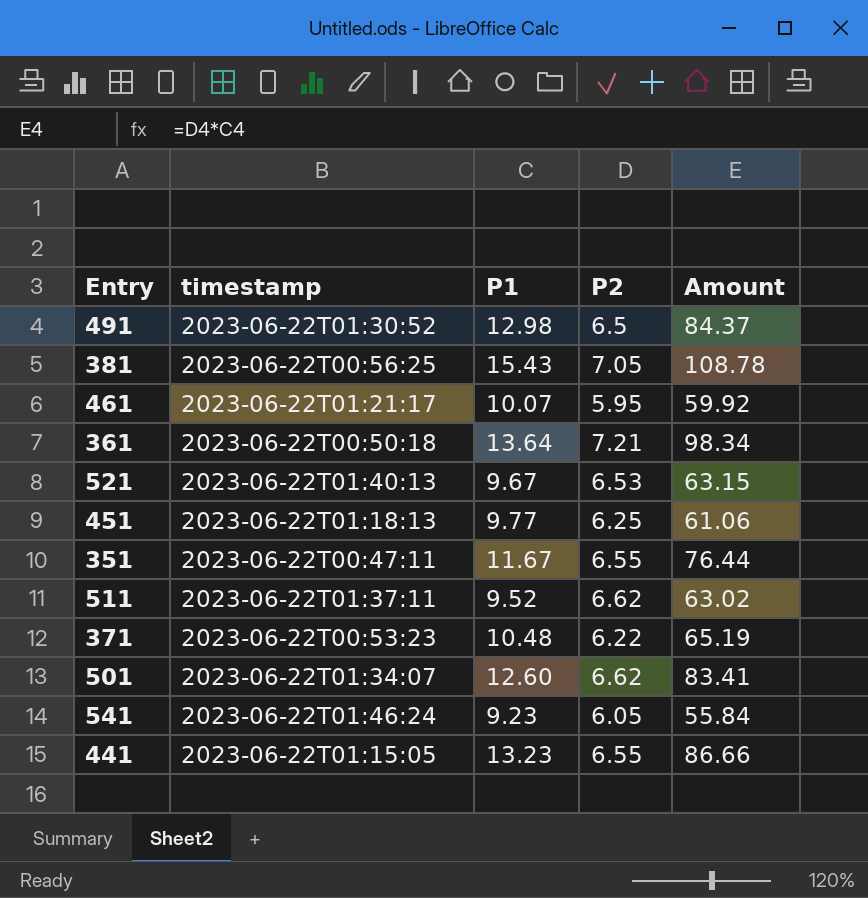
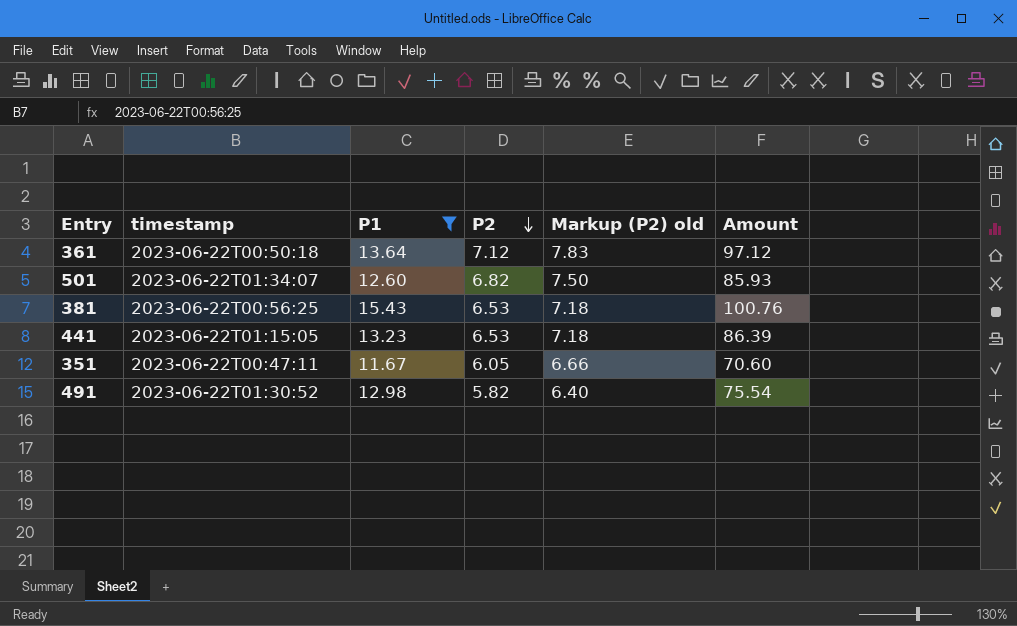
filter: none -> P1 >= 11.67
row order: none -> P2 descending
column Markup (P2) old | formula: none -> [P2] * 1.1
361 | P2: 7.21 -> 7.12
361 | Amount: 98.34 -> 97.12
501 | P2: 6.62 -> 6.82
501 | Amount: 83.41 -> 85.93
381 | P2: 7.05 -> 6.53
381 | Amount: 108.78 -> 100.76
441 | P2: 6.55 -> 6.53
441 | Amount: 86.66 -> 86.39
351 | P2: 6.55 -> 6.05
351 | Amount: 76.44 -> 70.60
491 | P2: 6.5 -> 5.82
491 | Amount: 84.37 -> 75.54

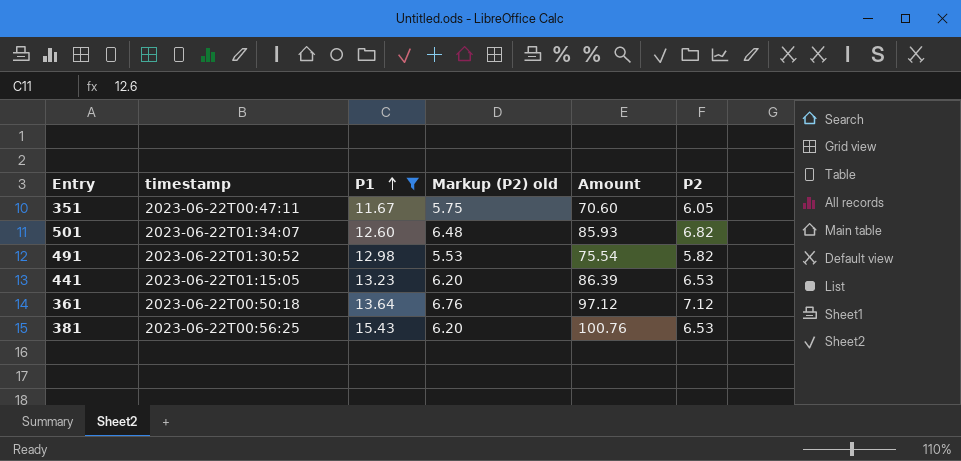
row order: P2 descending -> P1 ascending
column Markup (P2) old | formula: [P2] * 1.1 -> [P2] * 0.95
column P2 | position: 4 -> 6

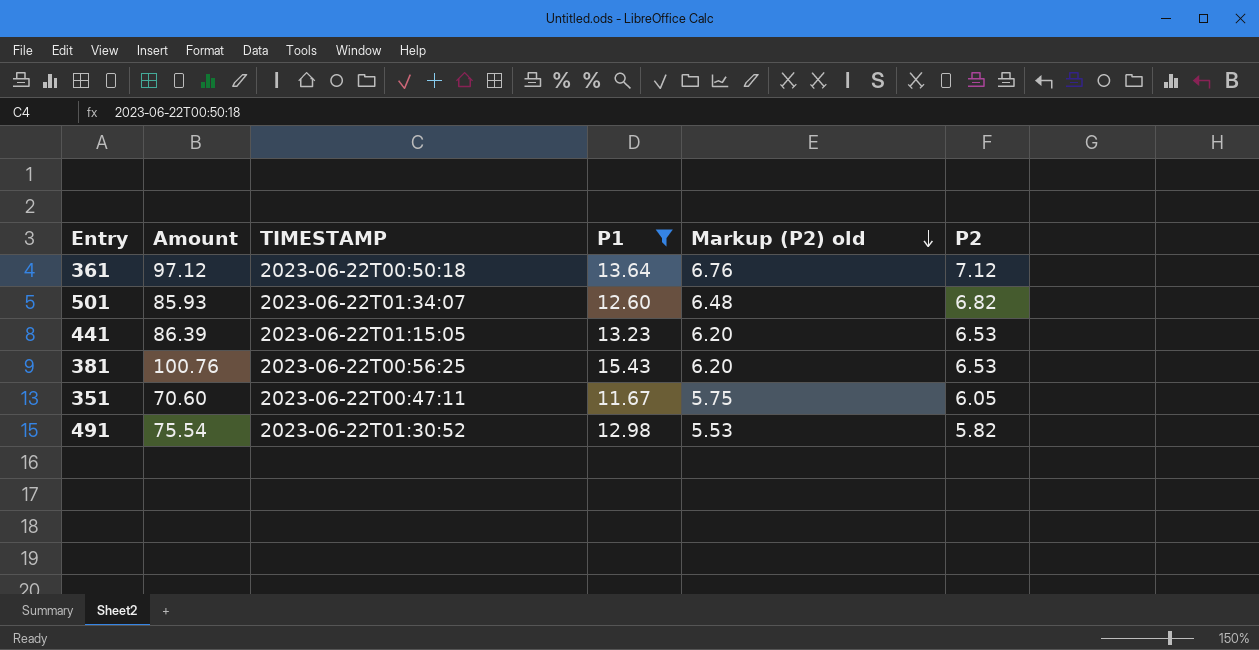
row order: P1 ascending -> Markup (P2) old descending
column Amount | position: 5 -> 2
column name: timestamp -> TIMESTAMP

